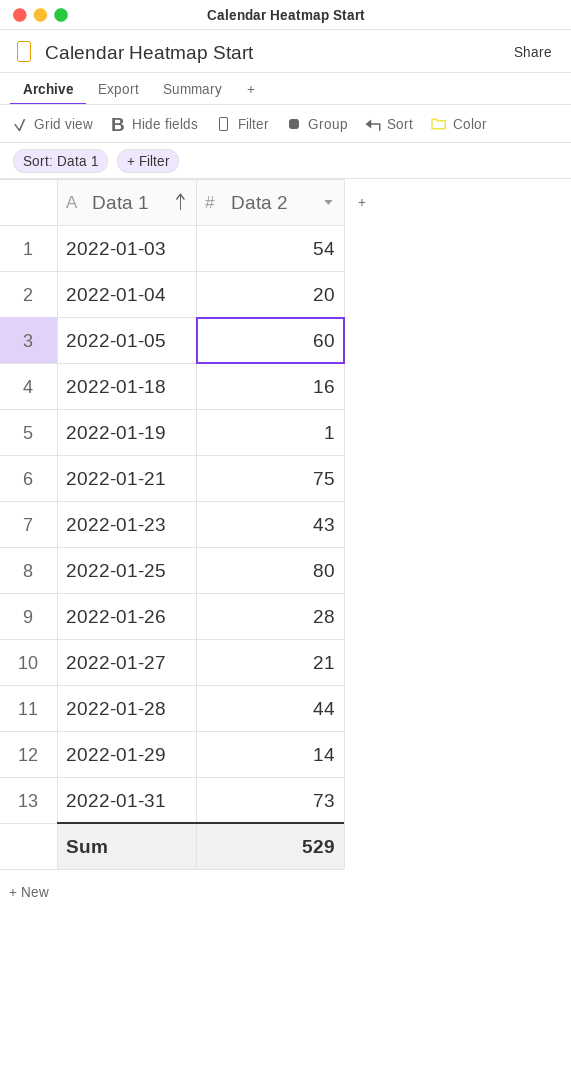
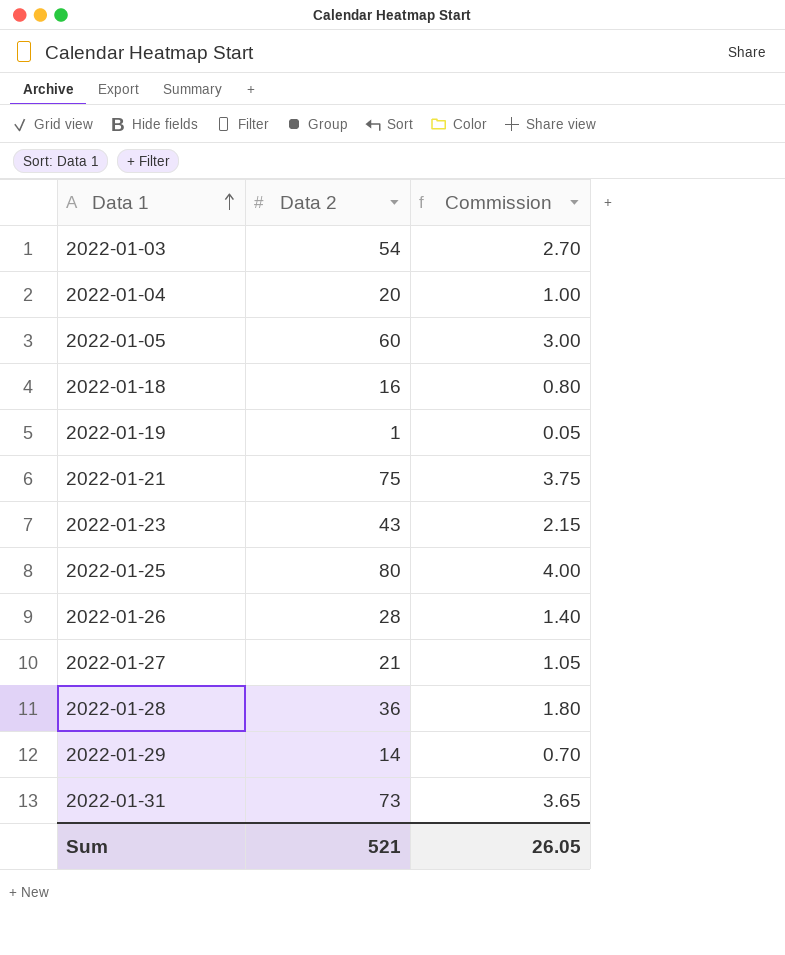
column Commission | formula: none -> [Data 2] * 0.05
2022-01-28 | Data 2: 44 -> 36
Sum | Data 2: 529 -> 521

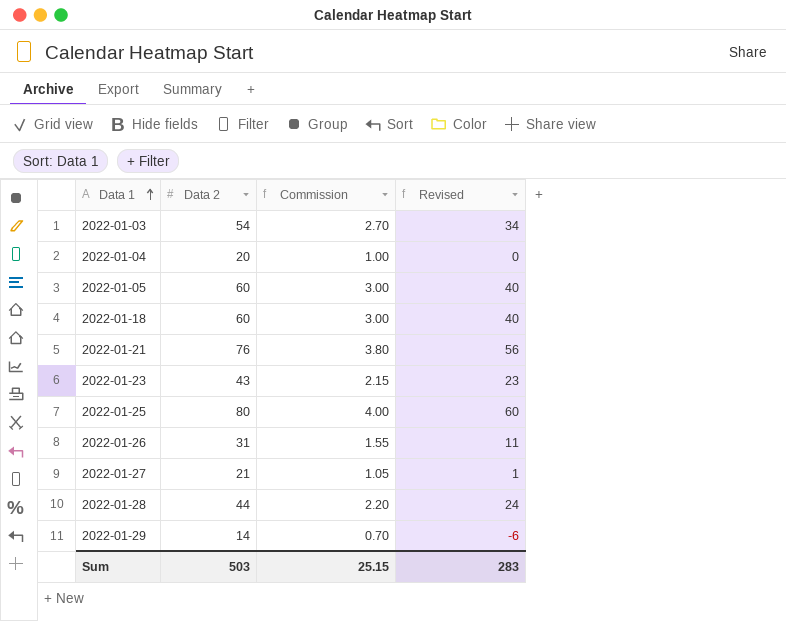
column Revised | formula: none -> [Data 2] - 20
row 2022-01-19: 1 | 0.05 -> none
row 2022-01-31: 73 | 3.65 -> none
2022-01-18 | Data 2: 16 -> 60
2022-01-18 | Commission: 0.80 -> 3.00
2022-01-21 | Data 2: 75 -> 76
2022-01-21 | Commission: 3.75 -> 3.80
2022-01-26 | Data 2: 28 -> 31
2022-01-26 | Commission: 1.40 -> 1.55
2022-01-28 | Data 2: 36 -> 44
2022-01-28 | Commission: 1.80 -> 2.20
Sum | Data 2: 521 -> 503
Sum | Commission: 26.05 -> 25.15

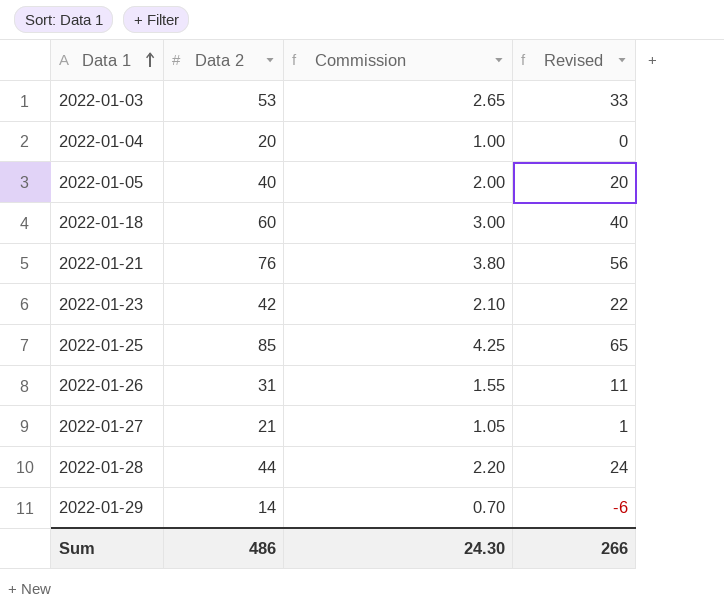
2022-01-03 | Data 2: 54 -> 53
2022-01-03 | Commission: 2.70 -> 2.65
2022-01-03 | Revised: 34 -> 33
2022-01-05 | Data 2: 60 -> 40
2022-01-05 | Commission: 3.00 -> 2.00
2022-01-05 | Revised: 40 -> 20
2022-01-23 | Data 2: 43 -> 42
2022-01-23 | Commission: 2.15 -> 2.10
2022-01-23 | Revised: 23 -> 22
2022-01-25 | Data 2: 80 -> 85
2022-01-25 | Commission: 4.00 -> 4.25
2022-01-25 | Revised: 60 -> 65
Sum | Data 2: 503 -> 486
Sum | Commission: 25.15 -> 24.30
Sum | Revised: 283 -> 266

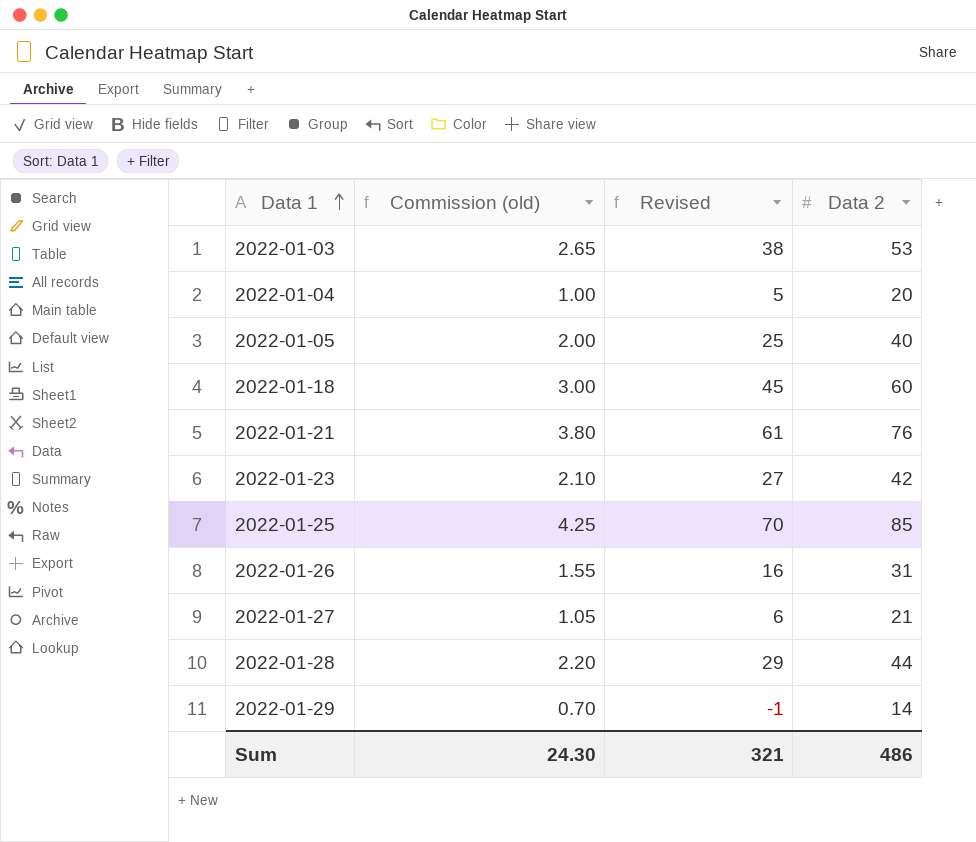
column name: Commission -> Commission (old)
column Revised | formula: [Data 2] - 20 -> [Data 2] - 15
column Data 2 | position: 2 -> 4
Sum | Revised: 266 -> 321

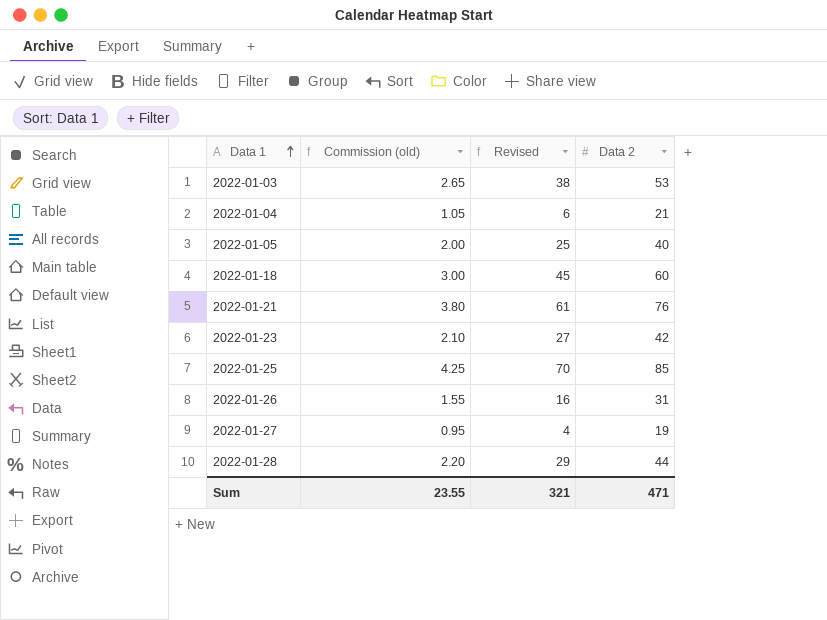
row 2022-01-29: 0.70 | -1 | 14 -> none
2022-01-04 | Commission (old): 1.00 -> 1.05
2022-01-04 | Revised: 5 -> 6
2022-01-04 | Data 2: 20 -> 21
2022-01-27 | Commission (old): 1.05 -> 0.95
2022-01-27 | Revised: 6 -> 4
2022-01-27 | Data 2: 21 -> 19
Sum | Commission (old): 24.30 -> 23.55
Sum | Data 2: 486 -> 471

